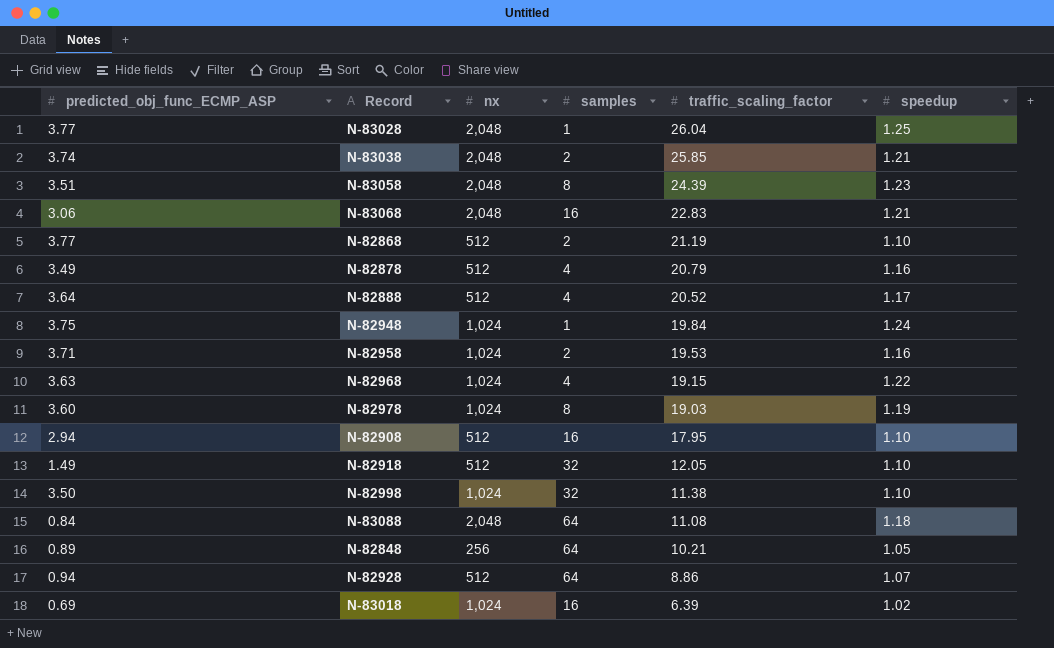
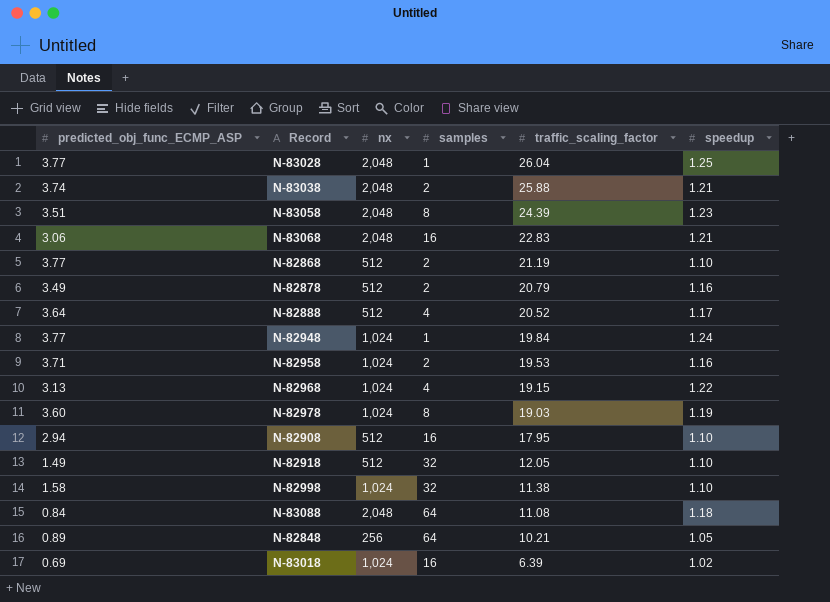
row N-82928: 0.94 | 512 | 64 | 8.86 | 1.07 -> none
N-83038 | traffic_scaling_factor: 25.85 -> 25.88
N-82878 | samples: 4 -> 2
N-82948 | predicted_obj_func_ECMP_ASP: 3.75 -> 3.77
N-82968 | predicted_obj_func_ECMP_ASP: 3.63 -> 3.13
N-82998 | predicted_obj_func_ECMP_ASP: 3.50 -> 1.58

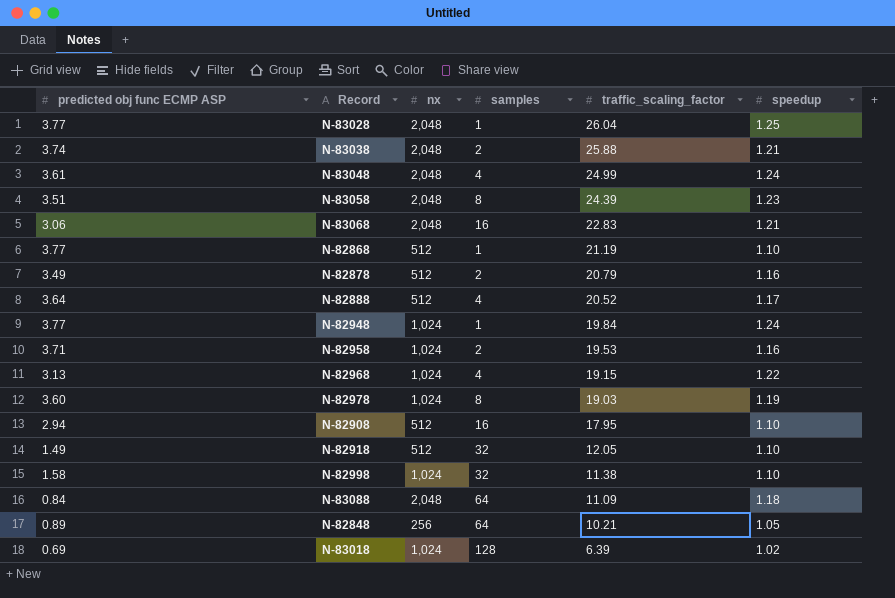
column name: predicted_obj_func_ECMP_ASP -> predicted obj func ECMP ASP
row N-83048: none -> 3.61 | 2,048 | 4 | 24.99 | 1.24
N-82868 | samples: 2 -> 1
N-83088 | traffic_scaling_factor: 11.08 -> 11.09
N-83018 | samples: 16 -> 128

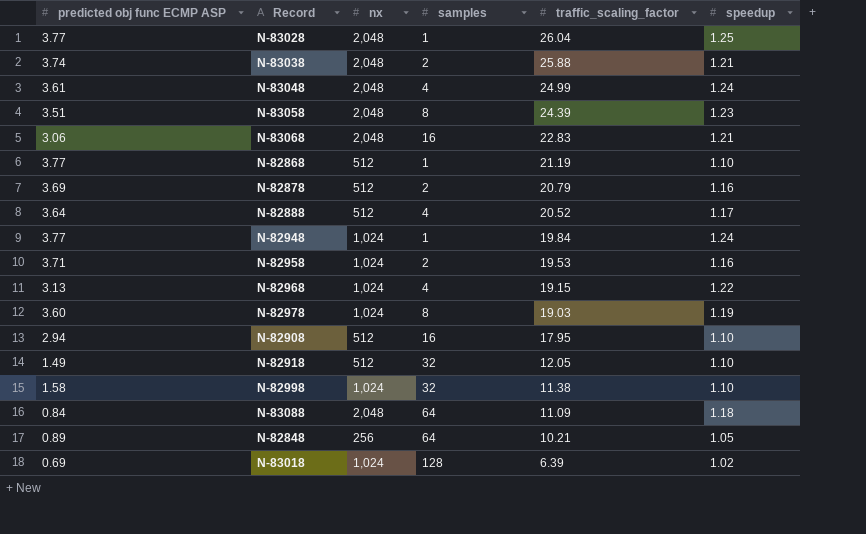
N-82878 | predicted obj func ECMP ASP: 3.49 -> 3.69

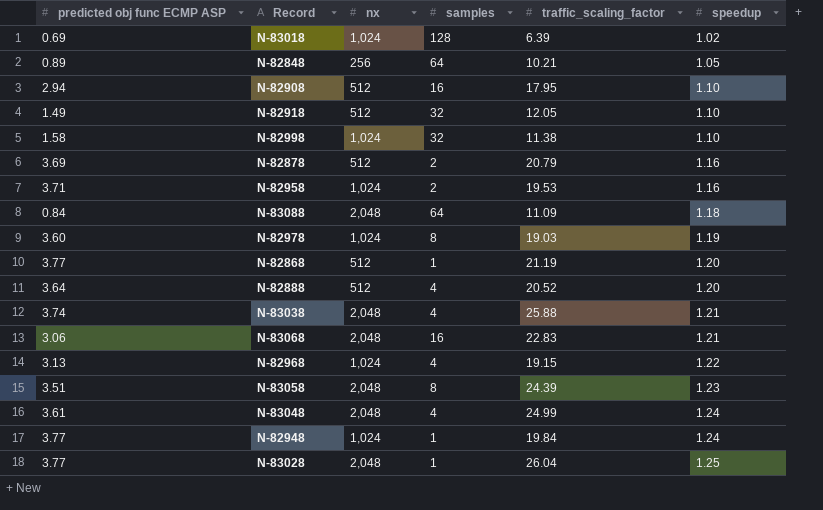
row order: traffic_scaling_factor descending -> speedup ascending
N-82868 | speedup: 1.10 -> 1.20
N-82888 | speedup: 1.17 -> 1.20
N-83038 | samples: 2 -> 4

